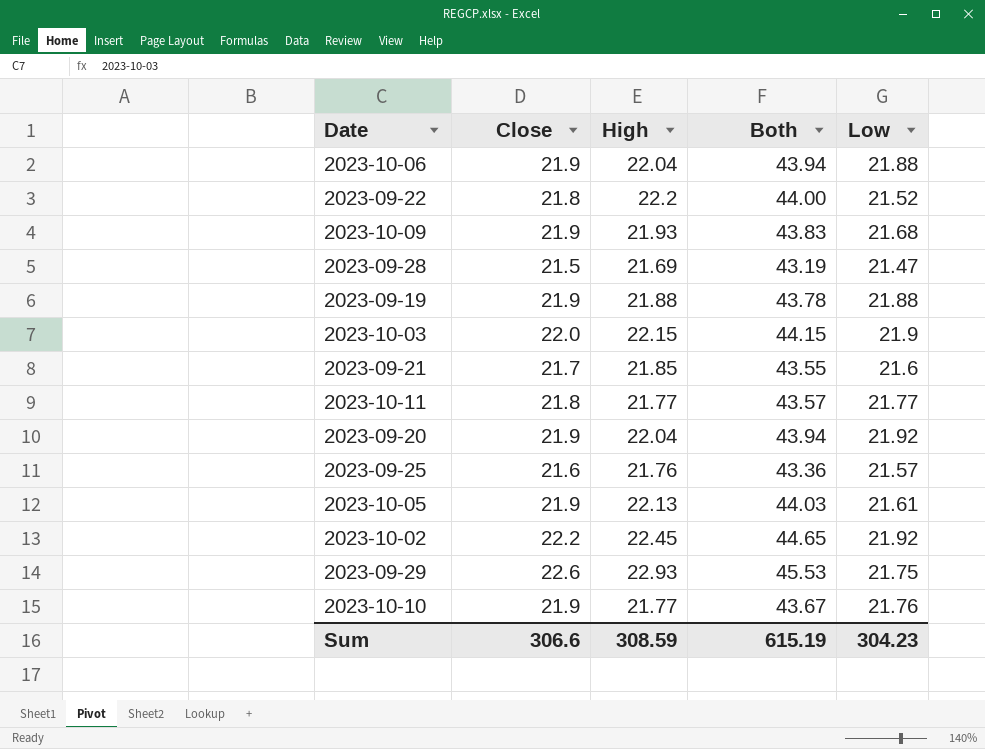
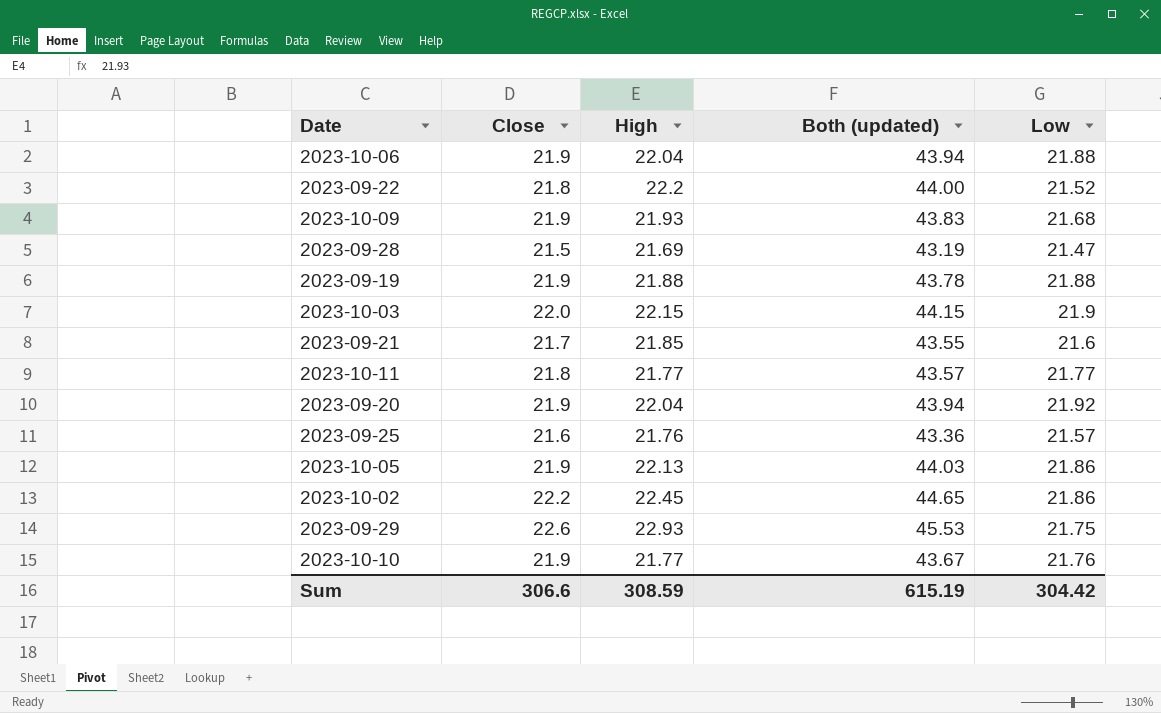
column name: Both -> Both (updated)
2023-10-05 | Low: 21.61 -> 21.86
2023-10-02 | Low: 21.92 -> 21.86
Sum | Low: 304.23 -> 304.42

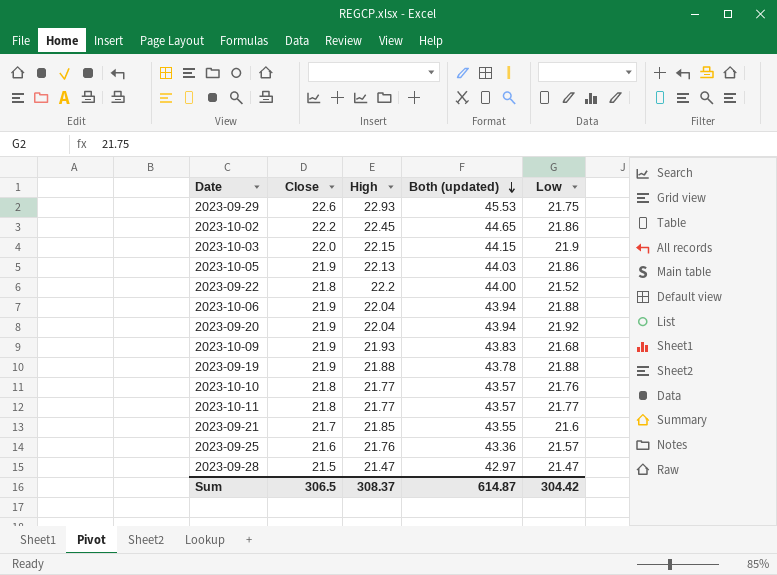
row order: none -> Both (updated) descending
2023-10-10 | Close: 21.9 -> 21.8
2023-10-10 | Both (updated): 43.67 -> 43.57
2023-09-28 | High: 21.69 -> 21.47
2023-09-28 | Both (updated): 43.19 -> 42.97
Sum | Close: 306.6 -> 306.5
Sum | High: 308.59 -> 308.37
Sum | Both (updated): 615.19 -> 614.87

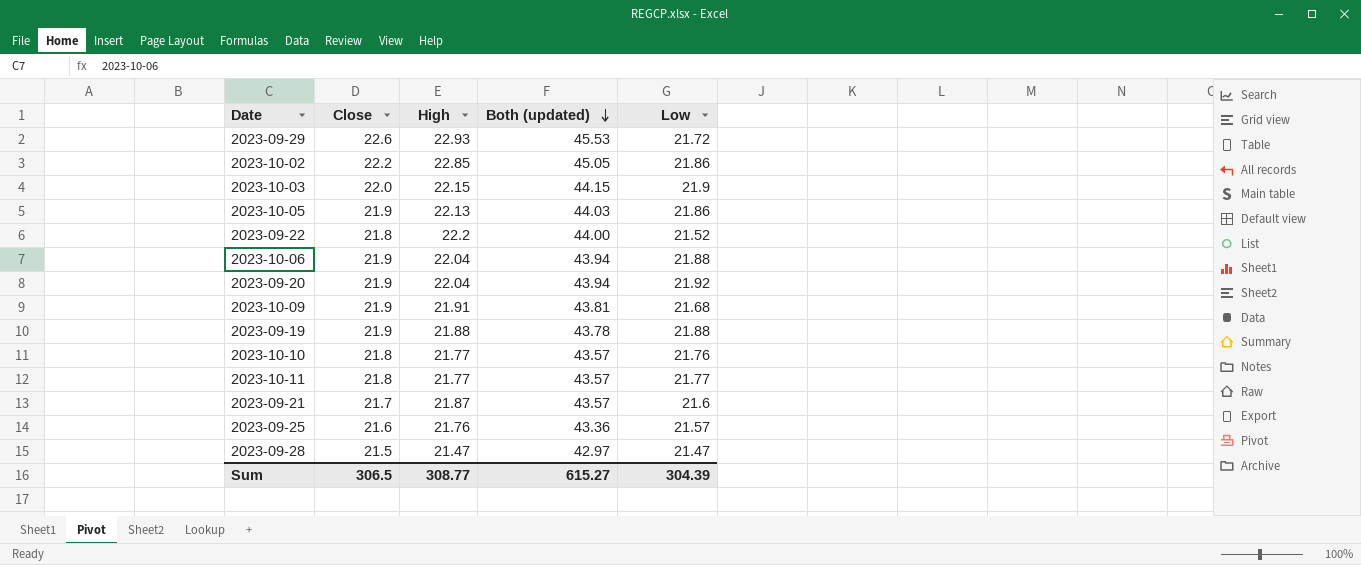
2023-09-29 | Low: 21.75 -> 21.72
2023-10-02 | High: 22.45 -> 22.85
2023-10-02 | Both (updated): 44.65 -> 45.05
2023-10-09 | High: 21.93 -> 21.91
2023-10-09 | Both (updated): 43.83 -> 43.81
2023-09-21 | High: 21.85 -> 21.87
2023-09-21 | Both (updated): 43.55 -> 43.57
Sum | High: 308.37 -> 308.77
Sum | Both (updated): 614.87 -> 615.27
Sum | Low: 304.42 -> 304.39

